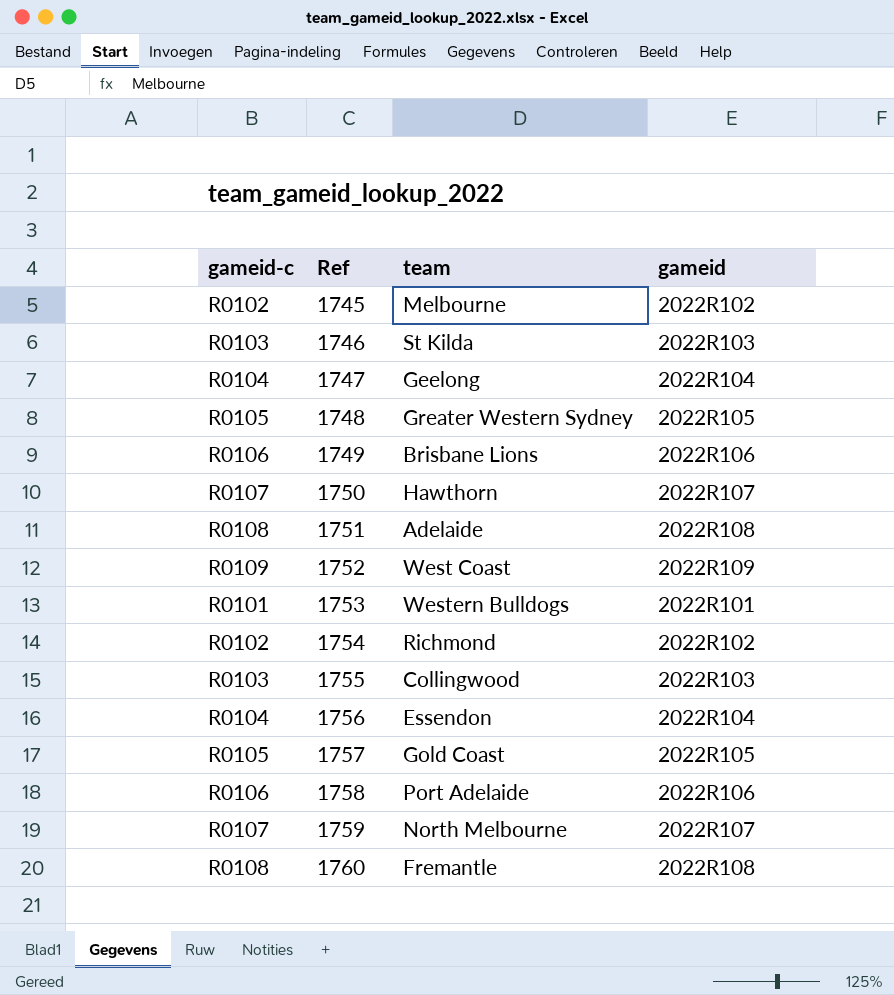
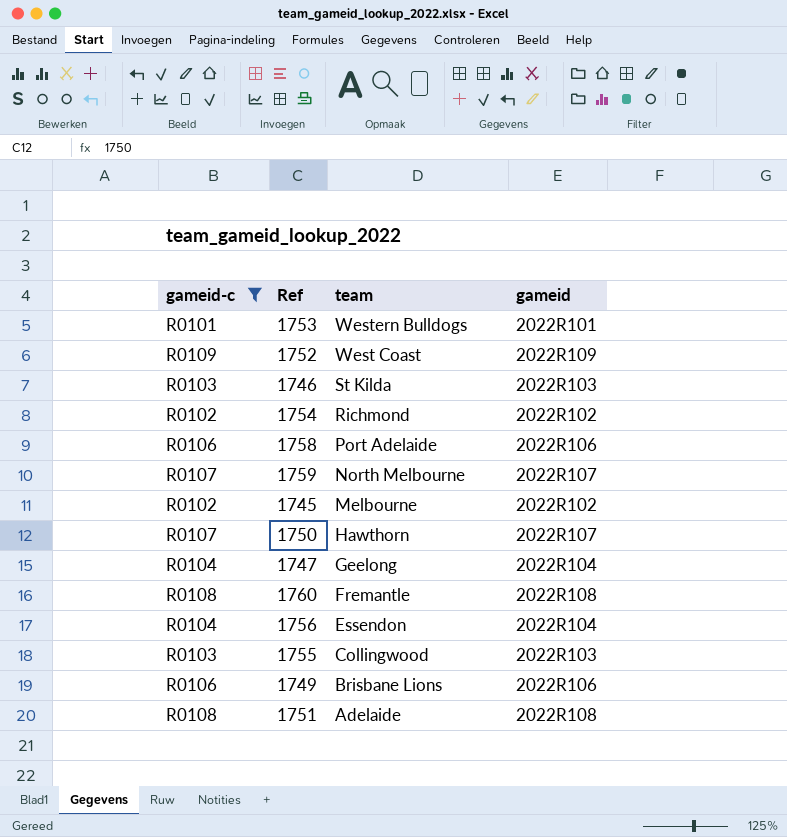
filter: none -> gameid-c != R0105
row order: Ref ascending -> team descending

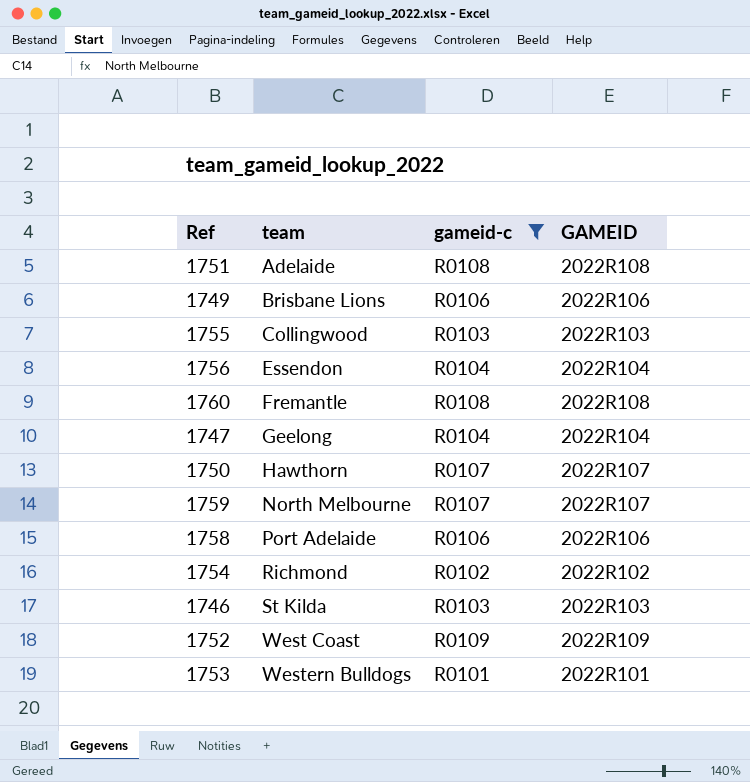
row order: team descending -> team ascending
column gameid-c | position: 1 -> 3
column name: gameid -> GAMEID
row 1745: R0102 | Melbourne | 2022R102 -> none

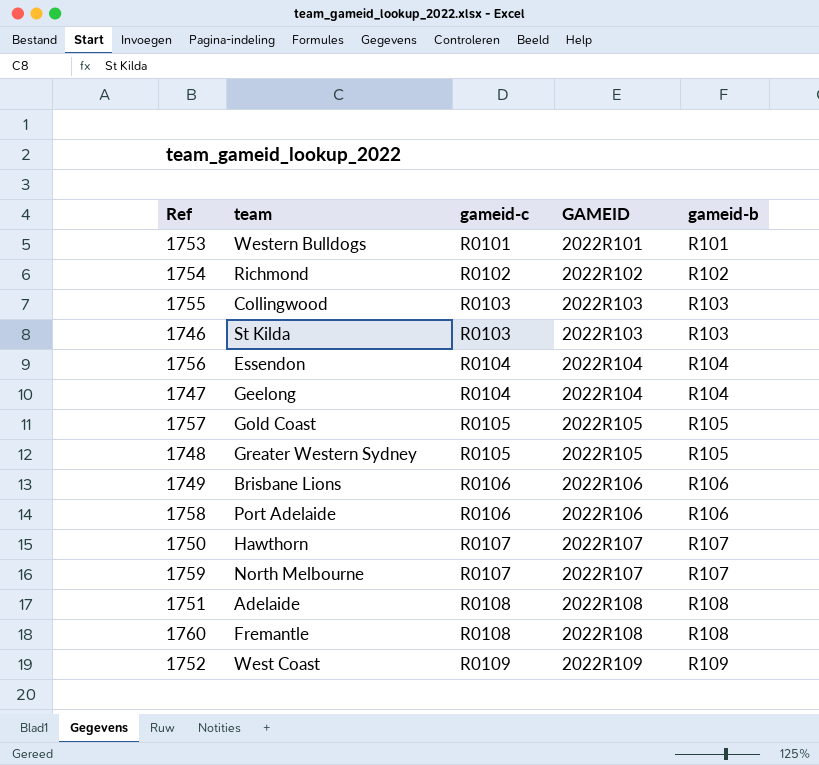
filter: gameid-c != R0105 -> none
row order: team ascending -> gameid-c ascending
column gameid-b | position: none -> 5

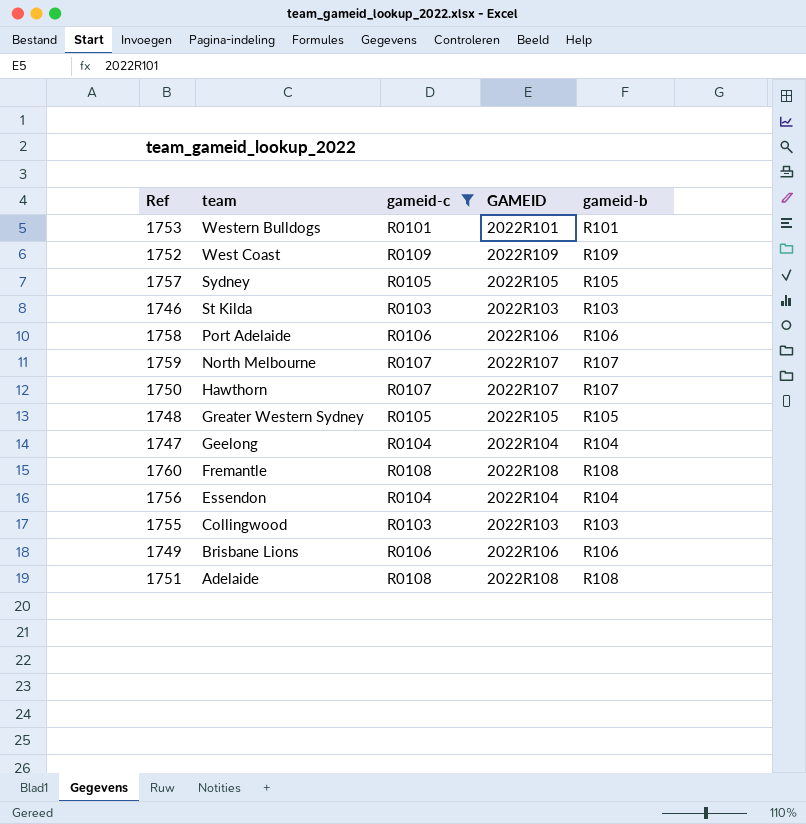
filter: none -> gameid-c != R0102
row order: gameid-c ascending -> team descending
1757 | team: Gold Coast -> Sydney

